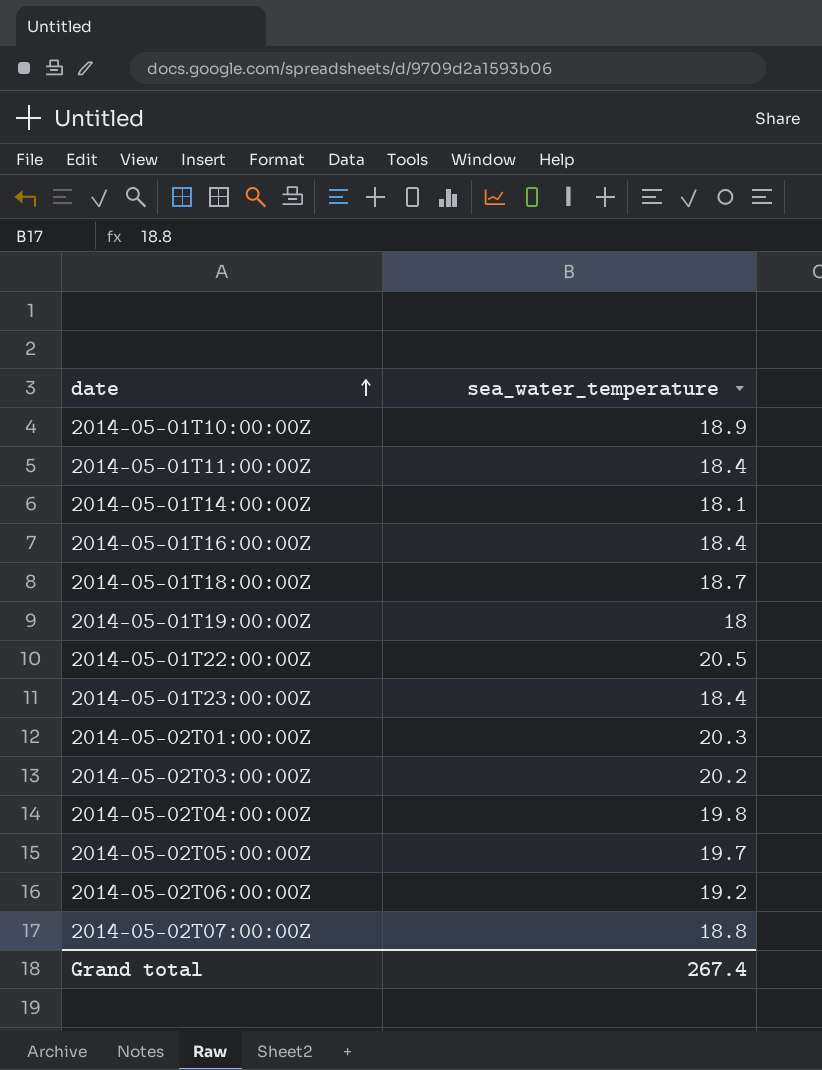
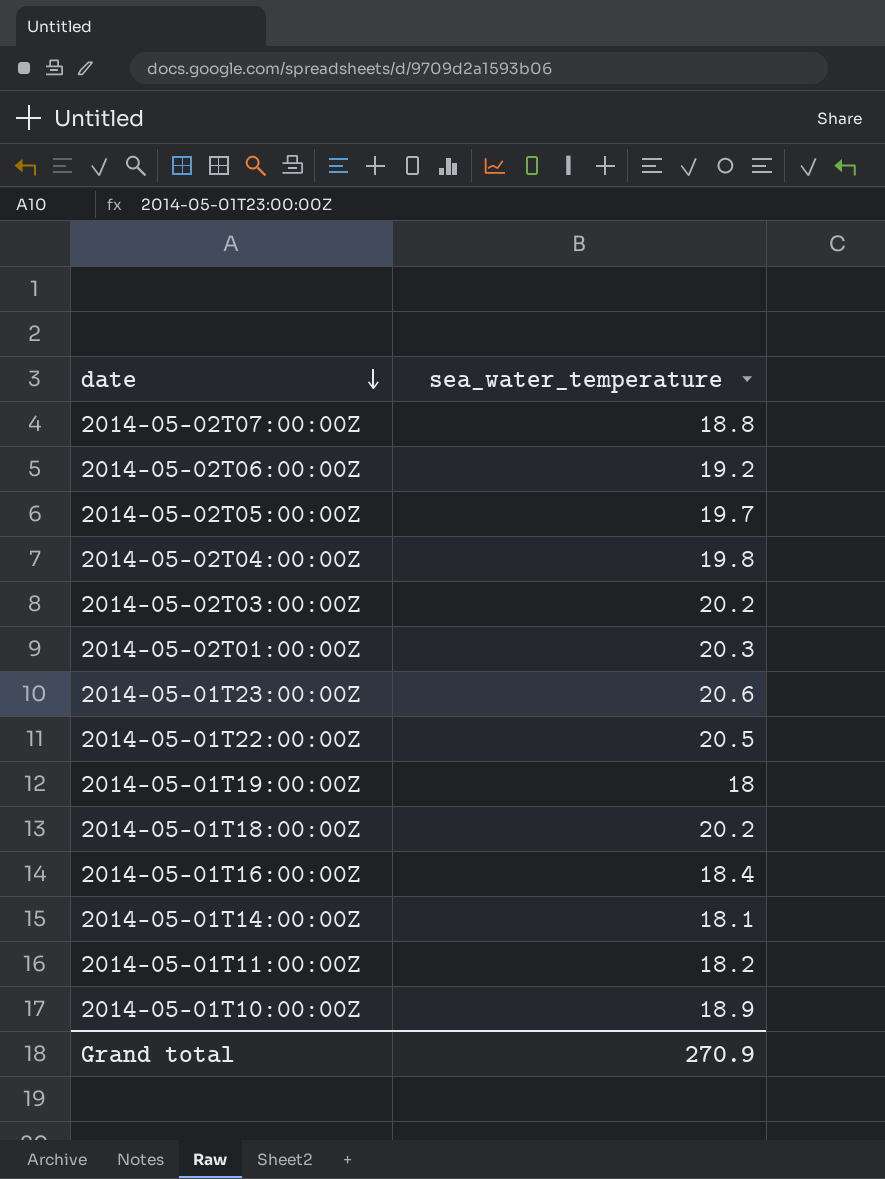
row order: date ascending -> date descending
2014-05-01T23:00:00Z | sea_water_temperature: 18.4 -> 20.6
2014-05-01T18:00:00Z | sea_water_temperature: 18.7 -> 20.2
2014-05-01T11:00:00Z | sea_water_temperature: 18.4 -> 18.2
Grand total | sea_water_temperature: 267.4 -> 270.9

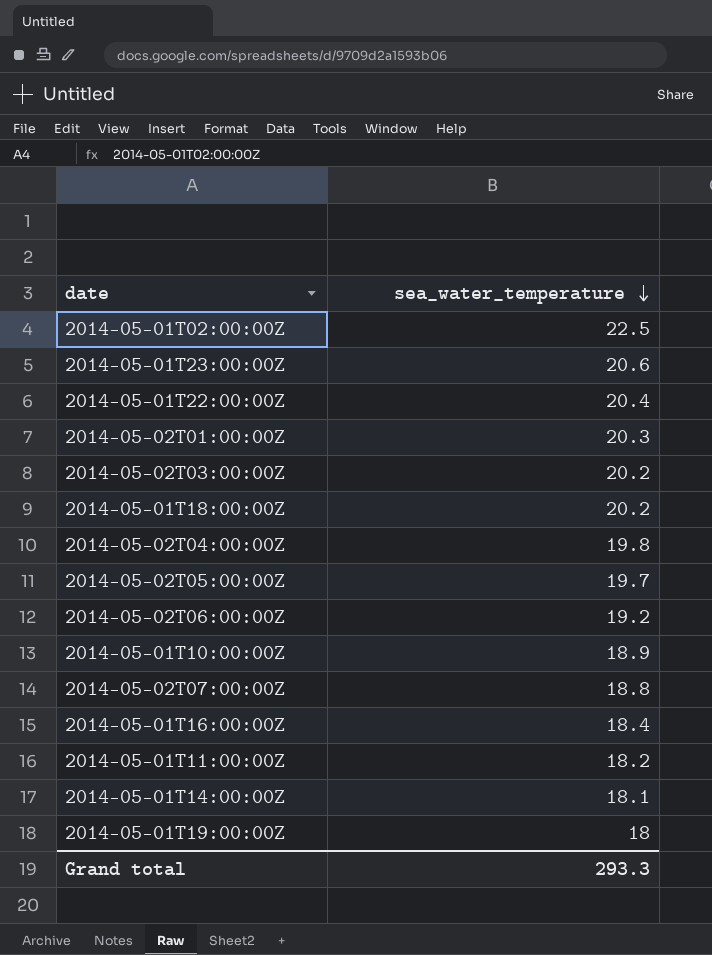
row order: date descending -> sea_water_temperature descending
row 2014-05-01T02:00:00Z: none -> 22.5
2014-05-01T22:00:00Z | sea_water_temperature: 20.5 -> 20.4
Grand total | sea_water_temperature: 270.9 -> 293.3

